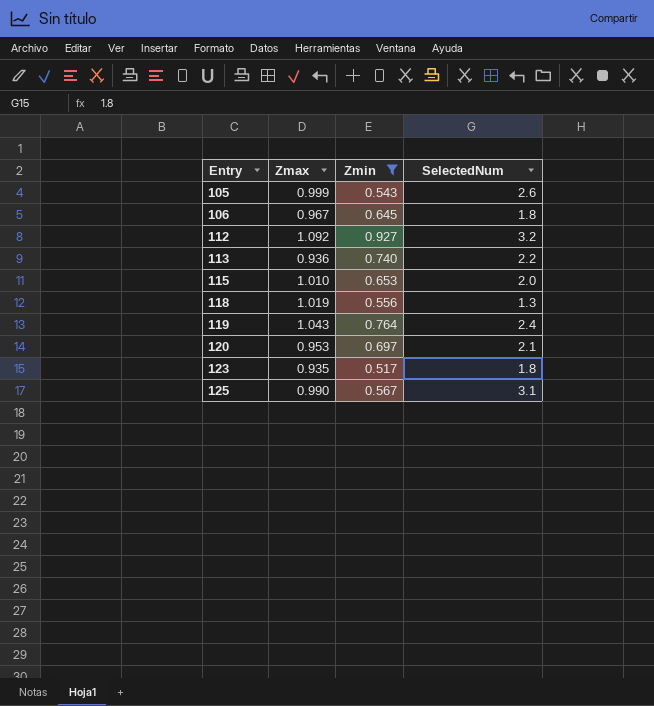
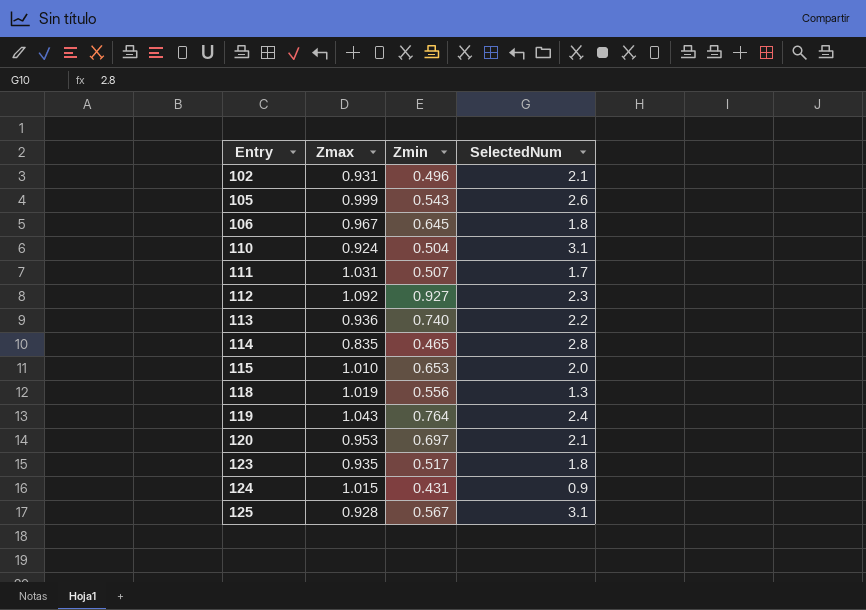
filter: Zmin >= 0.517 -> none
112 | SelectedNum: 3.2 -> 2.3
125 | Zmax: 0.990 -> 0.928

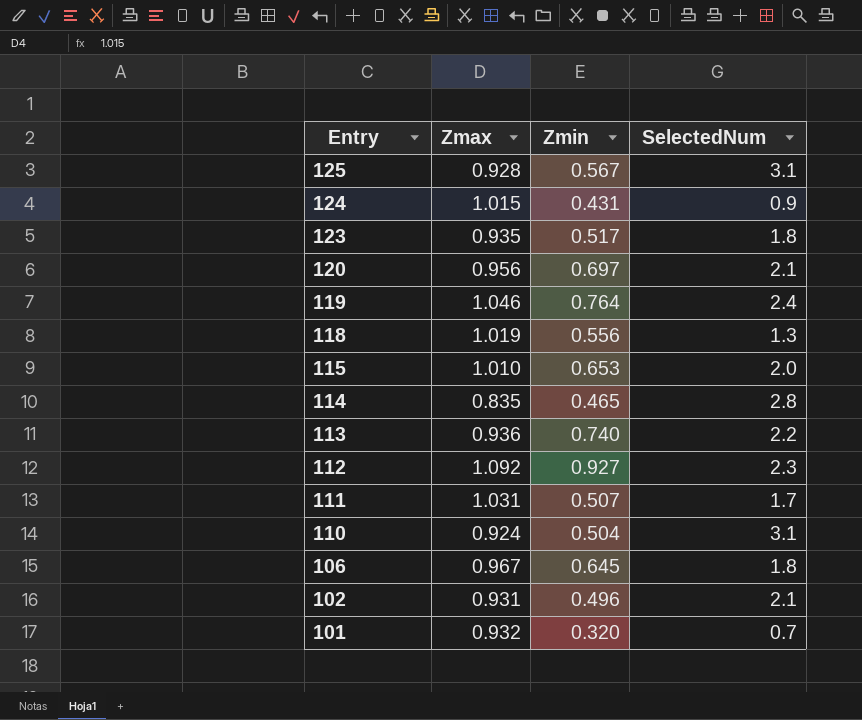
row order: Entry ascending -> Entry descending
row 105: 0.999 | 0.543 | 2.6 -> none
120 | Zmax: 0.953 -> 0.956
119 | Zmax: 1.043 -> 1.046
row 101: none -> 0.932 | 0.320 | 0.7

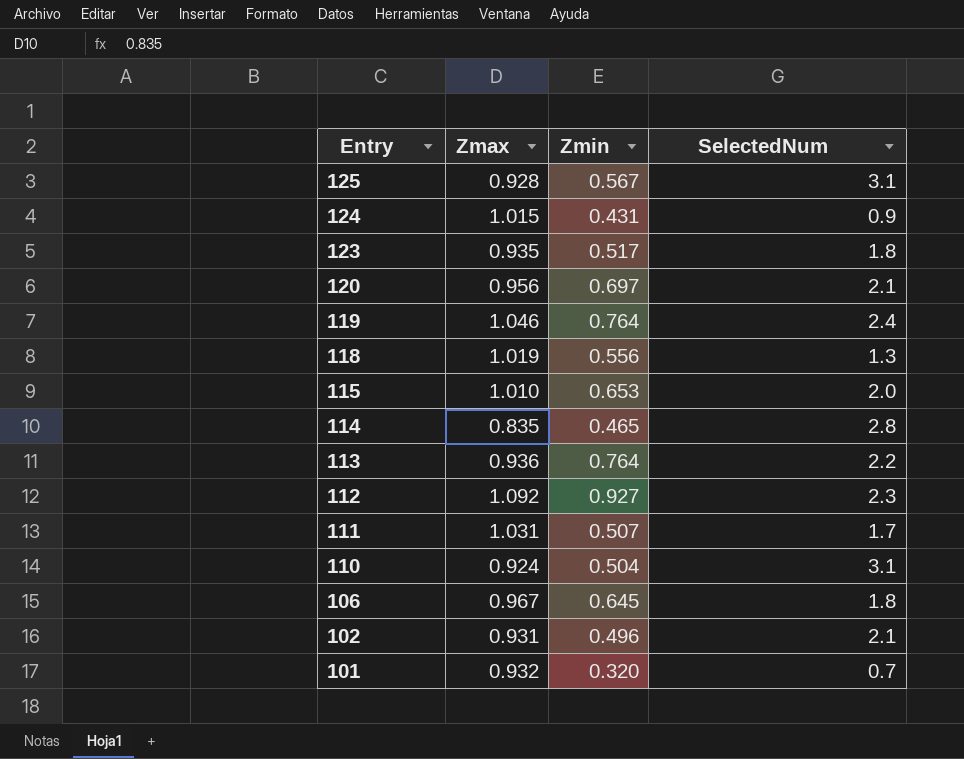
113 | Zmin: 0.740 -> 0.764

